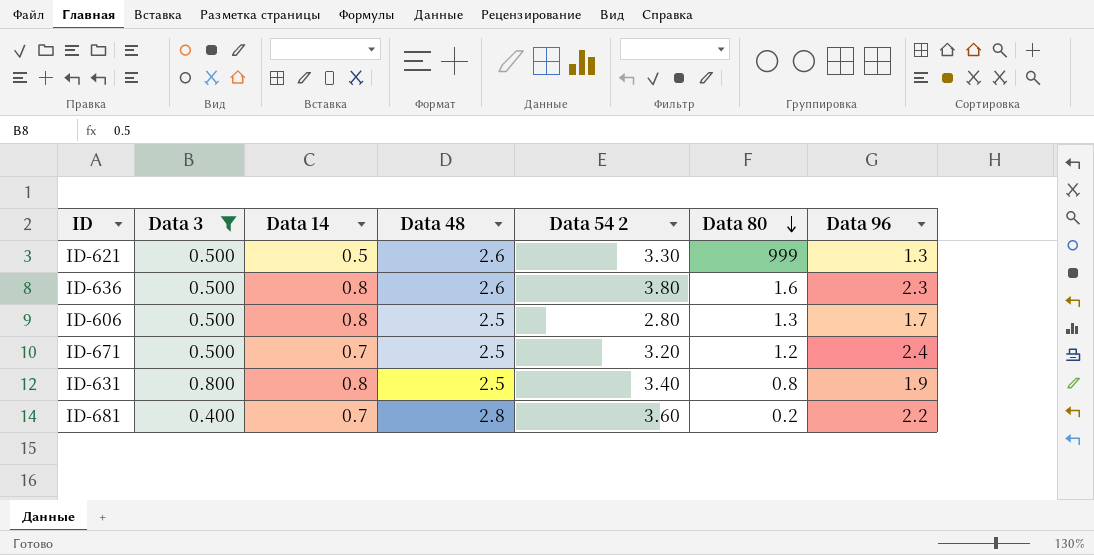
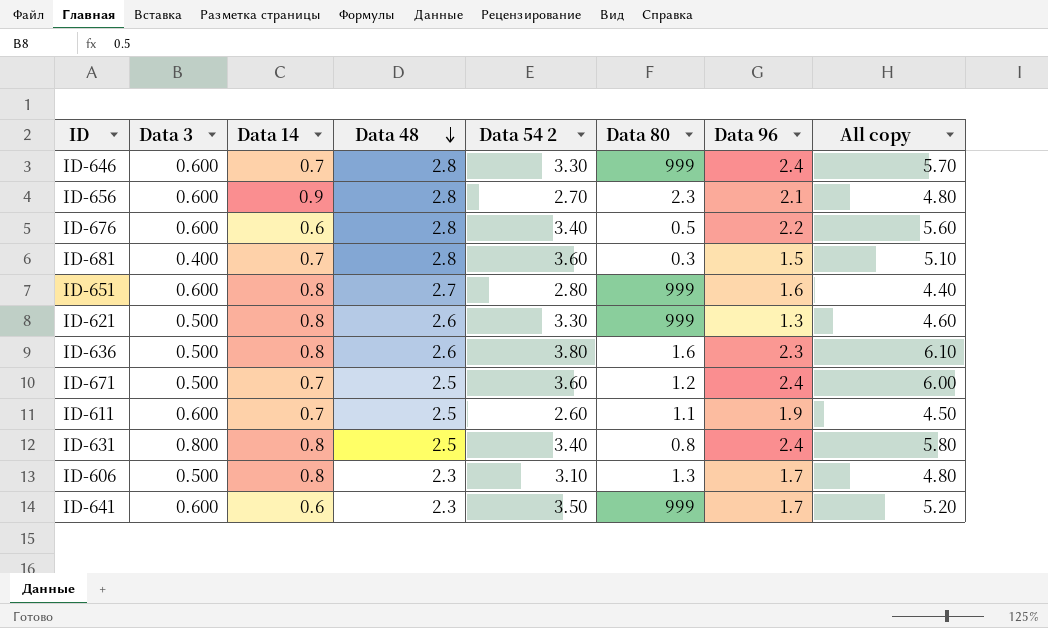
filter: Data 3 != 0.600 -> none
row order: Data 80 descending -> Data 48 descending
column All copy | formula: none -> [Data 54 2] + [Data 96]
ID-681 | Data 80: 0.2 -> 0.3
ID-681 | Data 96: 2.2 -> 1.5
ID-621 | Data 14: 0.5 -> 0.8
ID-671 | Data 54 2: 3.20 -> 3.60
ID-631 | Data 96: 1.9 -> 2.4
ID-606 | Data 48: 2.5 -> 2.3
ID-606 | Data 54 2: 2.80 -> 3.10

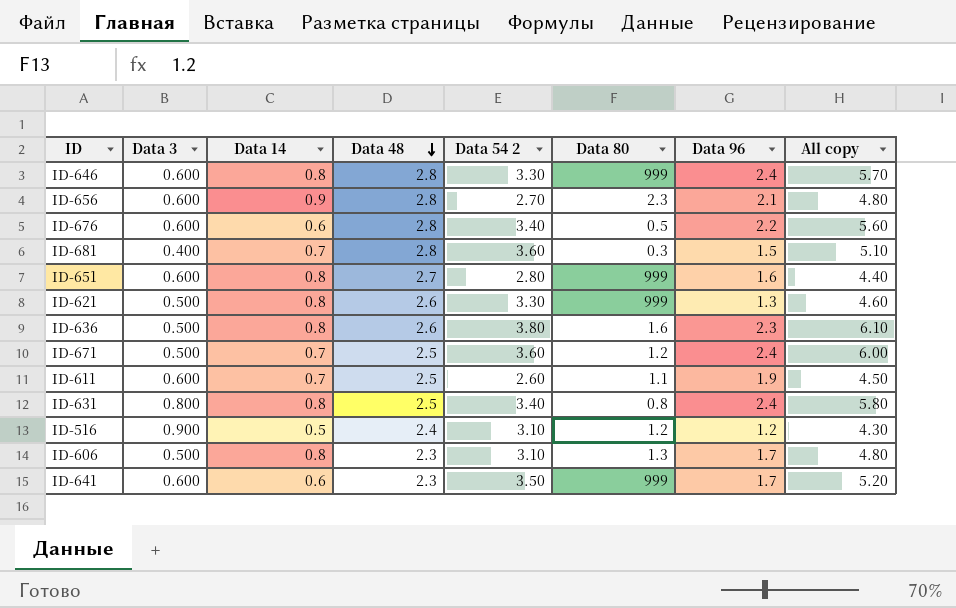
ID-646 | Data 14: 0.7 -> 0.8
row ID-516: none -> 0.900 | 0.5 | 2.4 | 3.10 | 1.2 | 1.2 | 4.30

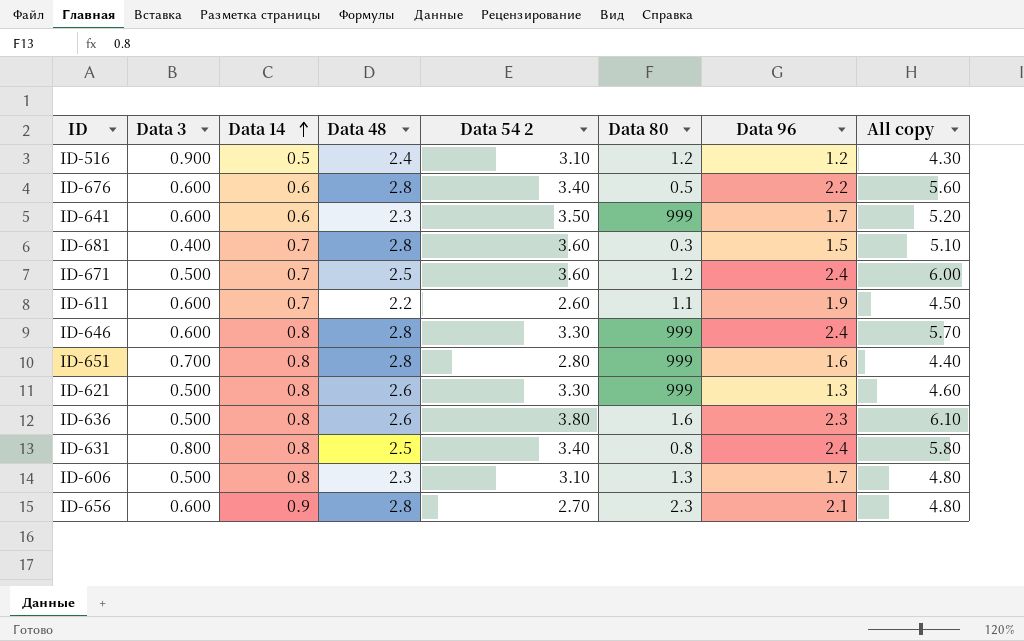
row order: Data 48 descending -> Data 14 ascending
ID-611 | Data 48: 2.5 -> 2.2
ID-651 | Data 3: 0.600 -> 0.700
ID-651 | Data 48: 2.7 -> 2.8

